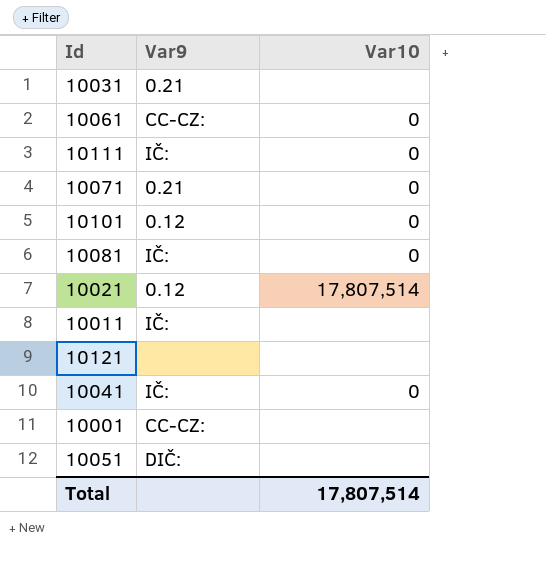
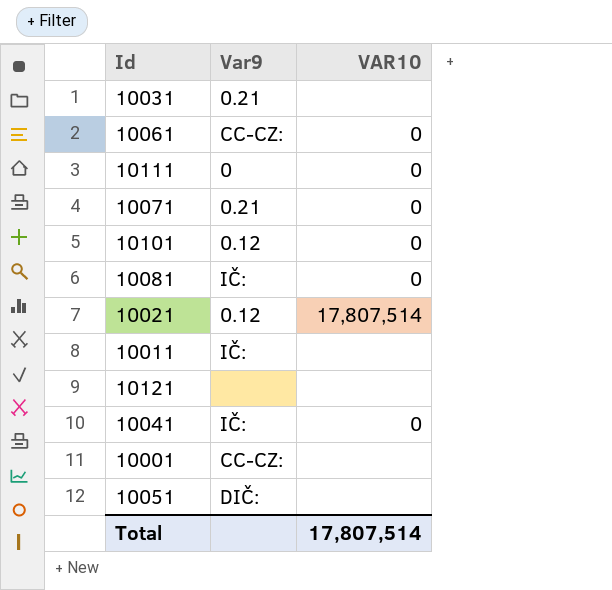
column name: Var10 -> VAR10
10111 | Var9: IČ: -> 0

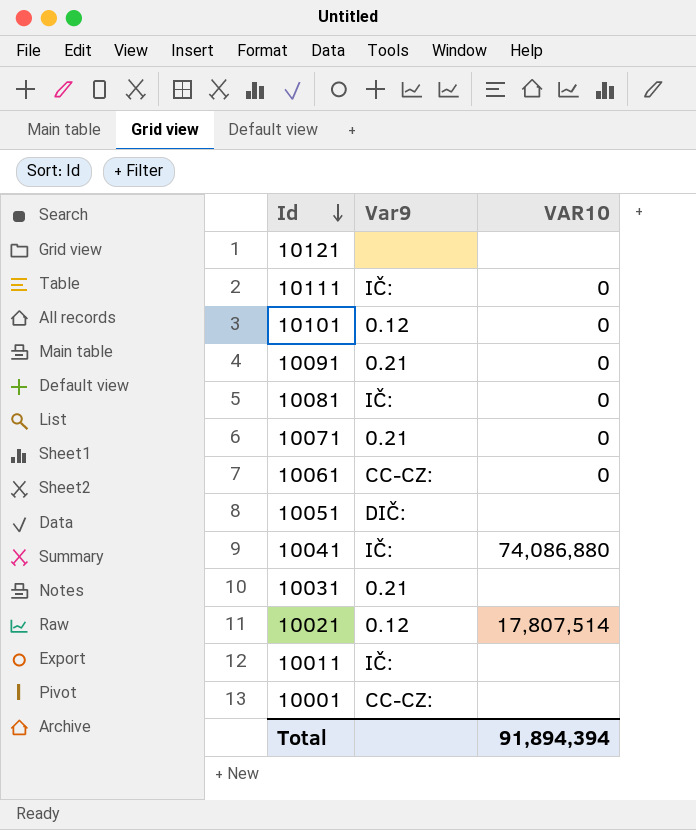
row order: none -> Id descending
10111 | Var9: 0 -> IČ:
row 10091: none -> 0.21 | 0
10041 | VAR10: 0 -> 74,086,880
Total | VAR10: 17,807,514 -> 91,894,394

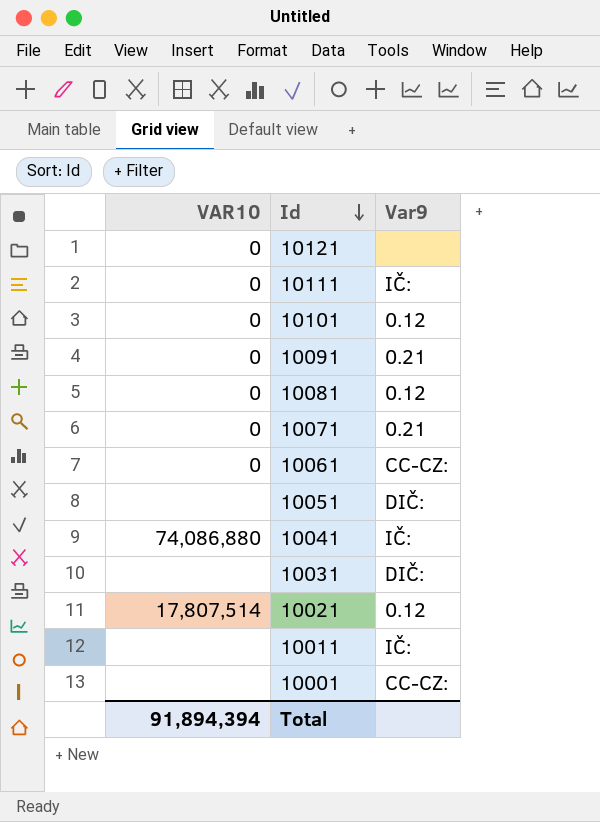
column VAR10 | position: 3 -> 1
10121 | VAR10: none -> 0
10081 | Var9: IČ: -> 0.12
10031 | Var9: 0.21 -> DIČ:

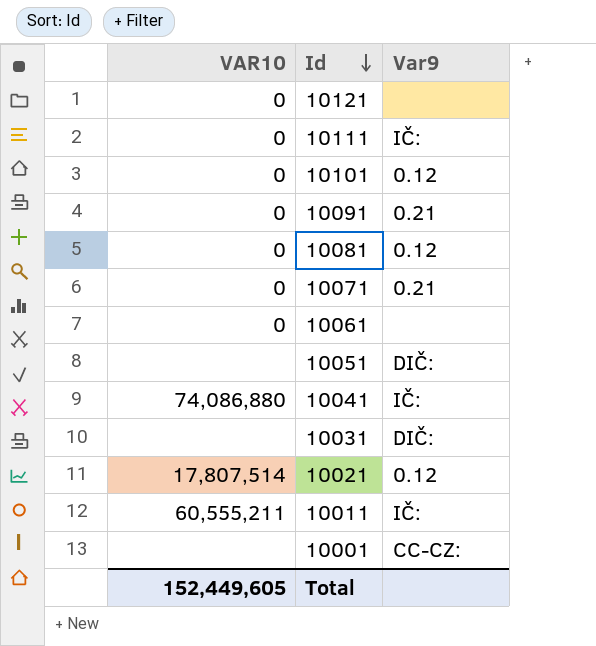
10061 | Var9: CC-CZ: -> none
10011 | VAR10: none -> 60,555,211
Total | VAR10: 91,894,394 -> 152,449,605

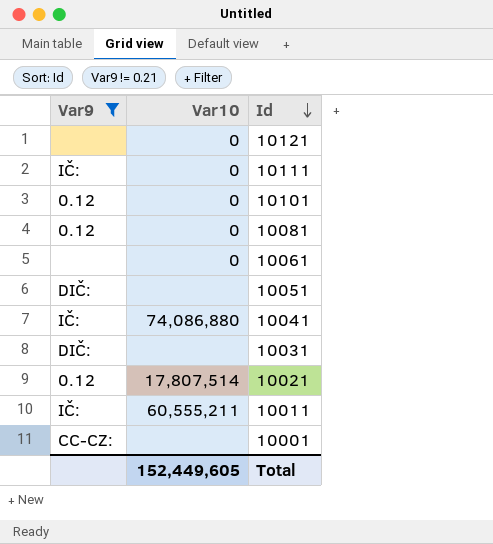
filter: none -> Var9 != 0.21
column Var9 | position: 3 -> 1
column name: VAR10 -> Var10

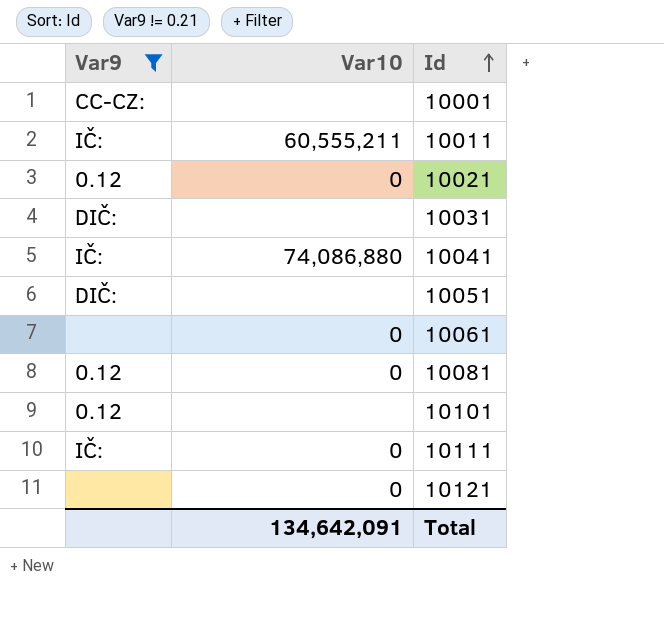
row order: Id descending -> Id ascending
10021 | Var10: 17,807,514 -> 0
10101 | Var10: 0 -> none
Total | Var10: 152,449,605 -> 134,642,091

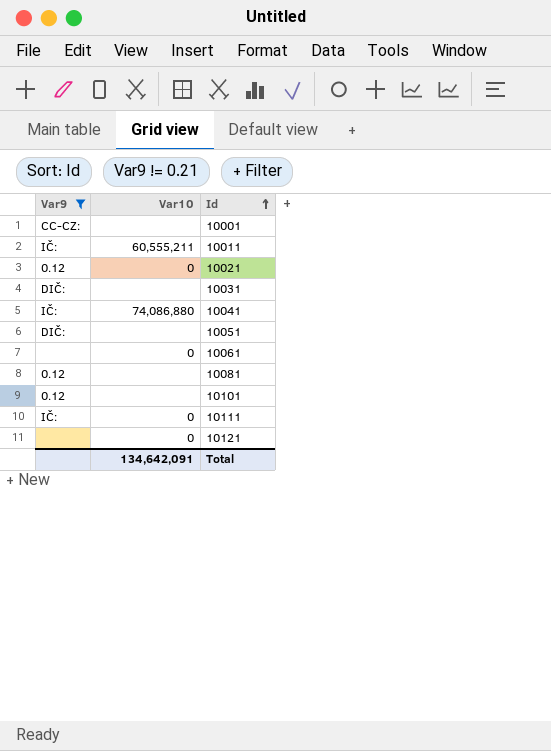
10081 | Var10: 0 -> none

